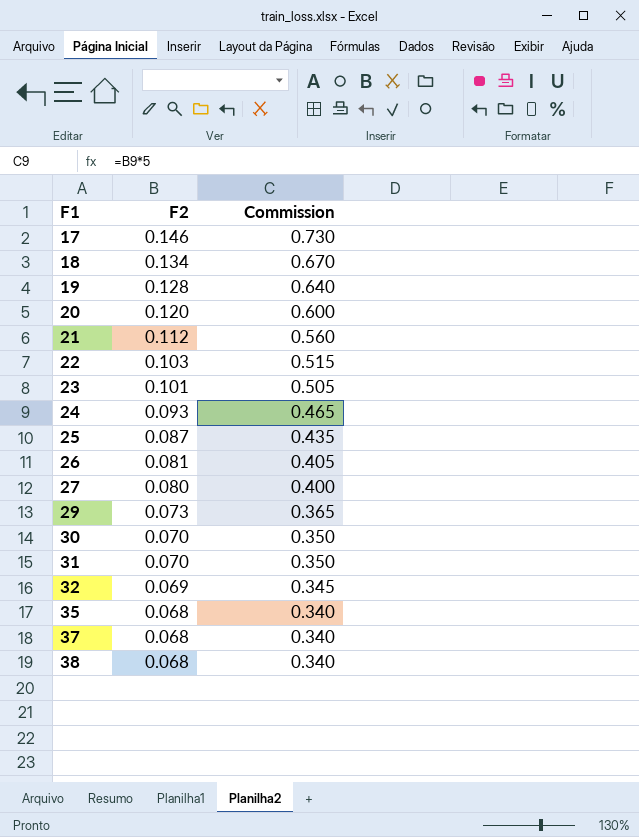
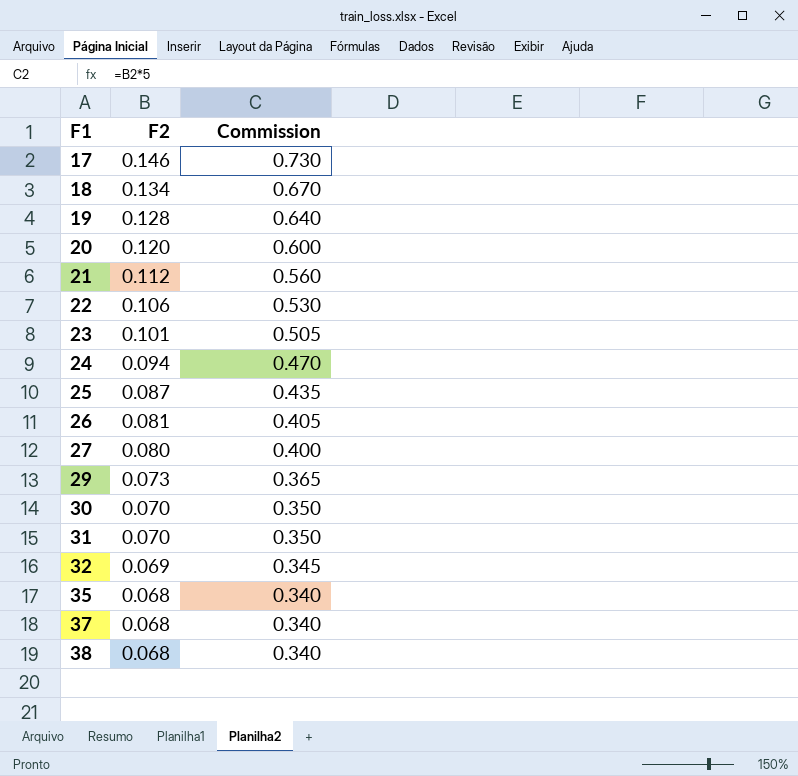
22 | F2: 0.103 -> 0.106
22 | Commission: 0.515 -> 0.530
24 | F2: 0.093 -> 0.094
24 | Commission: 0.465 -> 0.470

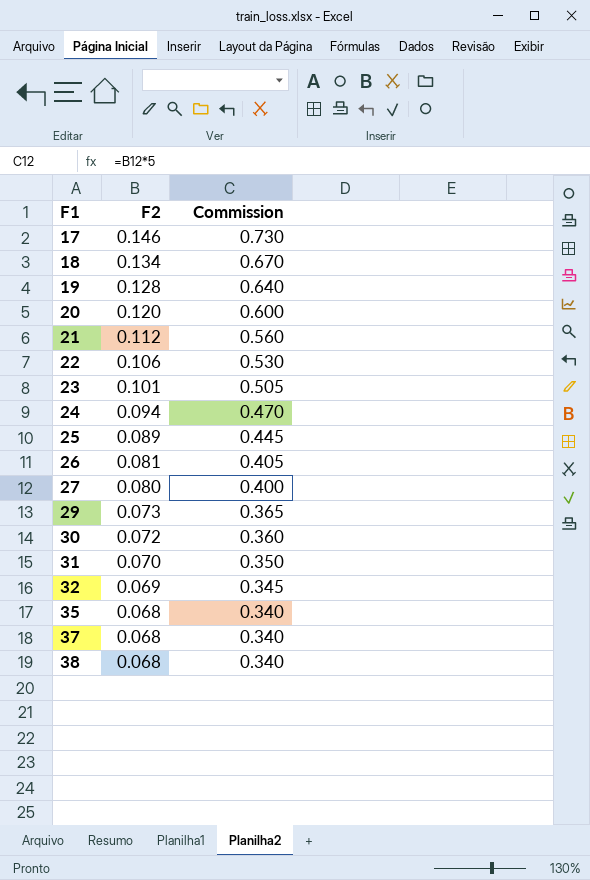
25 | F2: 0.087 -> 0.089
25 | Commission: 0.435 -> 0.445
30 | F2: 0.070 -> 0.072
30 | Commission: 0.350 -> 0.360

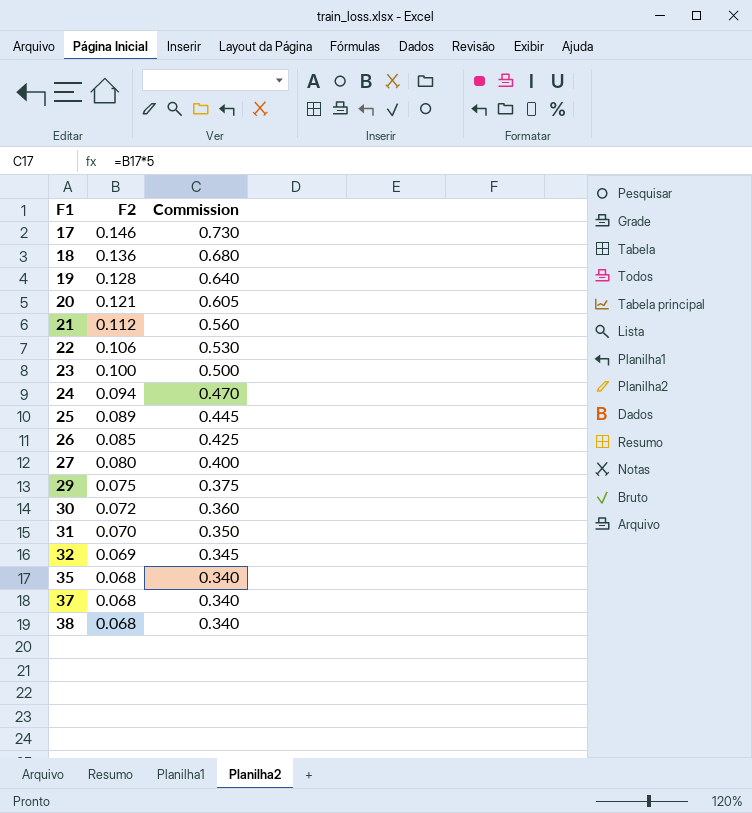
18 | F2: 0.134 -> 0.136
18 | Commission: 0.670 -> 0.680
20 | F2: 0.120 -> 0.121
20 | Commission: 0.600 -> 0.605
23 | F2: 0.101 -> 0.100
23 | Commission: 0.505 -> 0.500
26 | F2: 0.081 -> 0.085
26 | Commission: 0.405 -> 0.425
29 | F2: 0.073 -> 0.075
29 | Commission: 0.365 -> 0.375

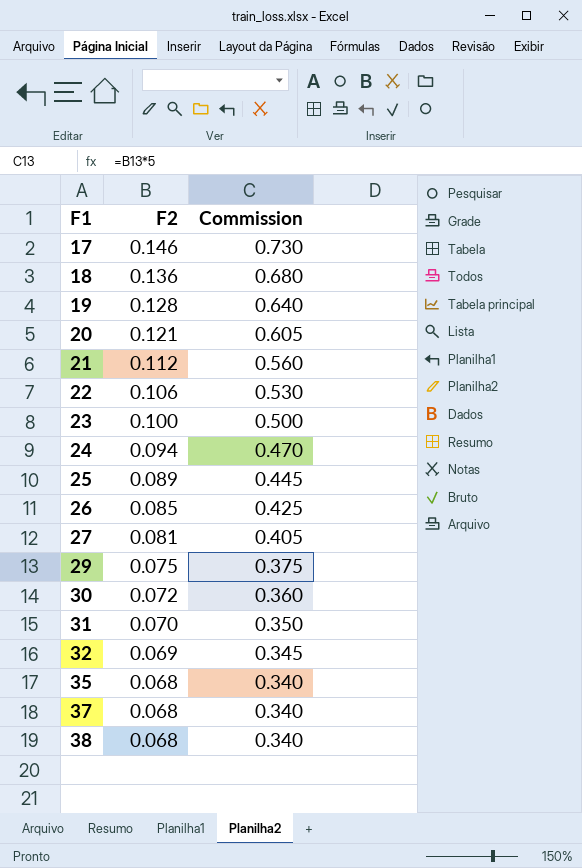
27 | F2: 0.080 -> 0.081
27 | Commission: 0.400 -> 0.405

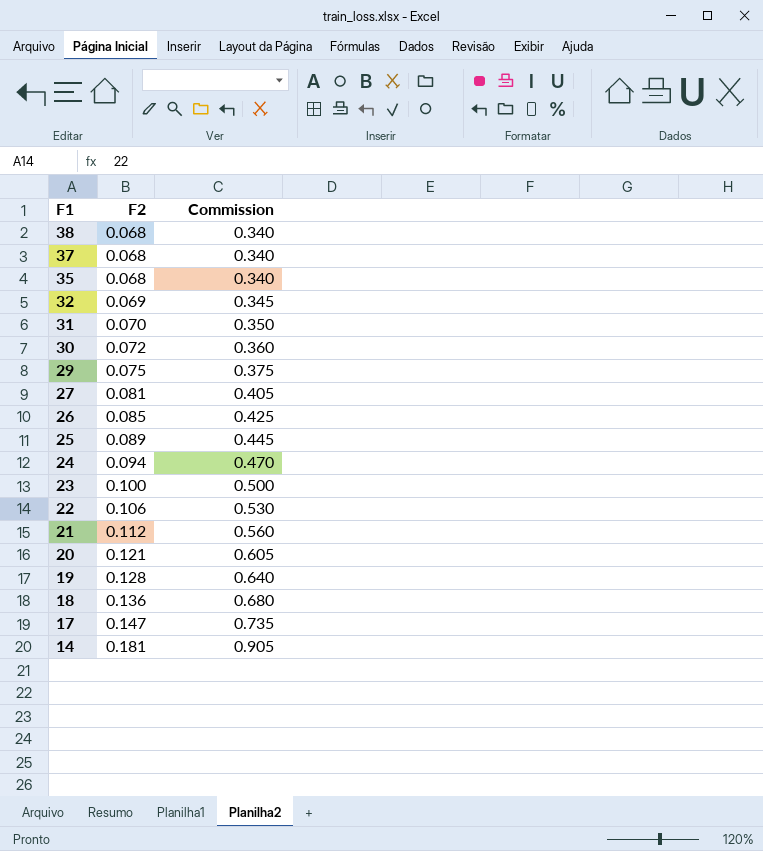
row order: F1 ascending -> F1 descending
17 | F2: 0.146 -> 0.147
17 | Commission: 0.730 -> 0.735
row 14: none -> 0.181 | 0.905

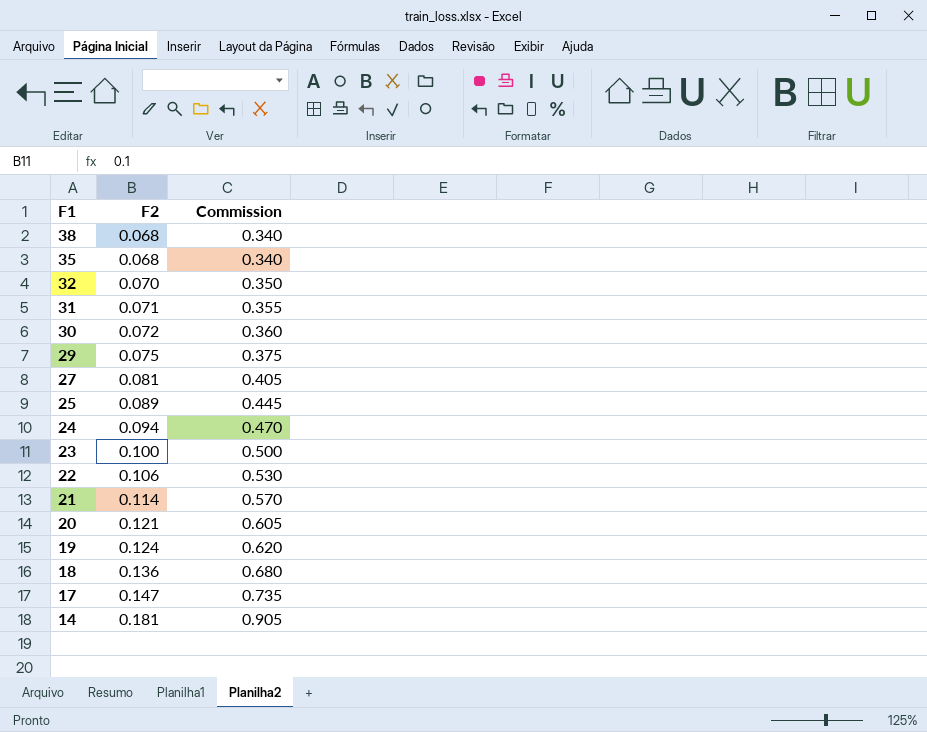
row 37: 0.068 | 0.340 -> none
row 26: 0.085 | 0.425 -> none
32 | F2: 0.069 -> 0.070
32 | Commission: 0.345 -> 0.350
31 | F2: 0.070 -> 0.071
31 | Commission: 0.350 -> 0.355
21 | F2: 0.112 -> 0.114
21 | Commission: 0.560 -> 0.570
19 | F2: 0.128 -> 0.124
19 | Commission: 0.640 -> 0.620

